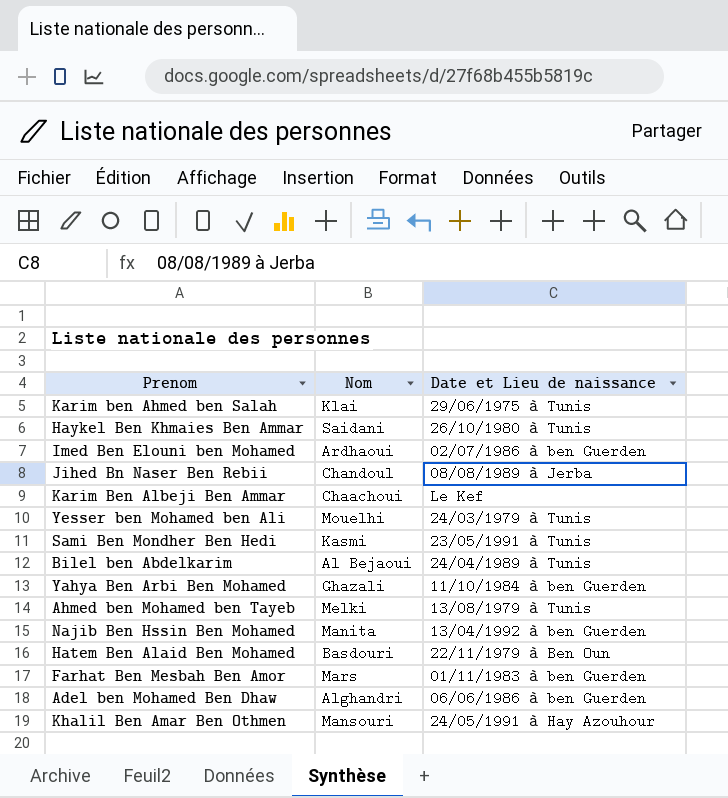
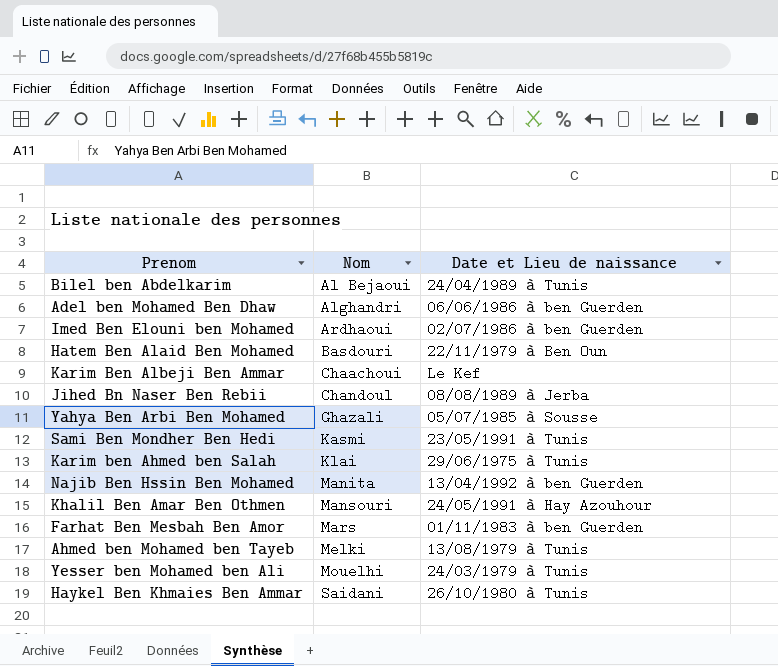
row order: none -> Nom ascending
Yahya Ben Arbi Ben Mohamed | Date et Lieu de naissance: 11/10/1984 à ben Guerden -> 05/07/1985 à Sousse

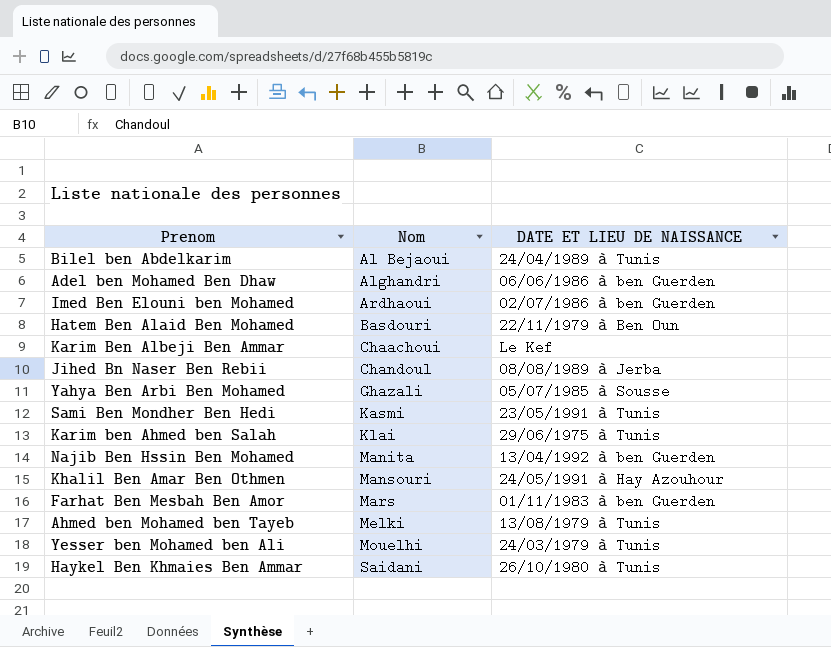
column name: Date et Lieu de naissance -> DATE ET LIEU DE NAISSANCE

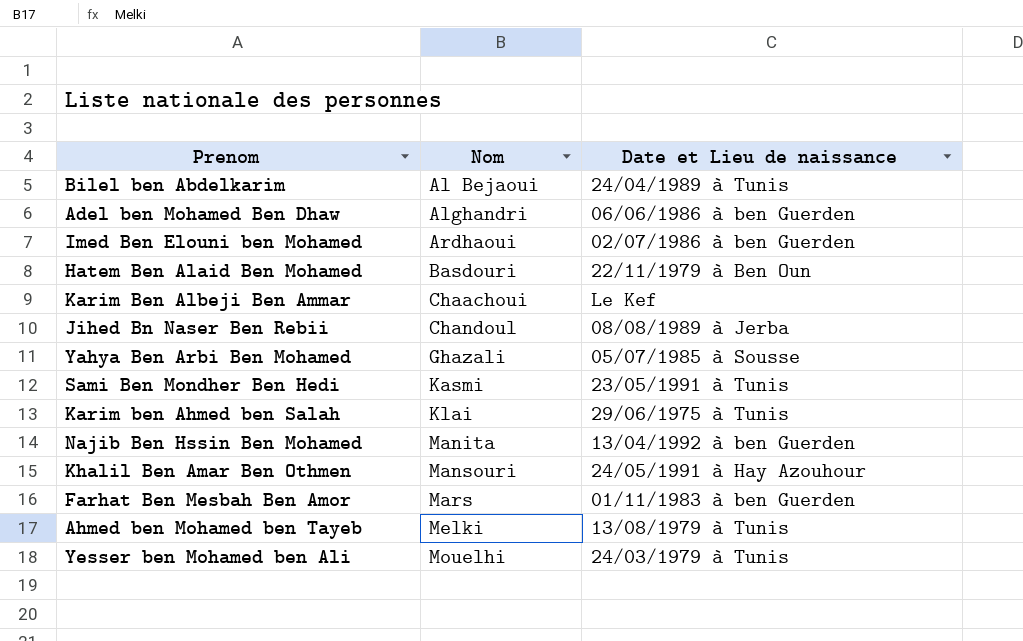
column name: DATE ET LIEU DE NAISSANCE -> Date et Lieu de naissance
row Haykel Ben Khmaies Ben Ammar: Saidani | 26/10/1980 à Tunis -> none

